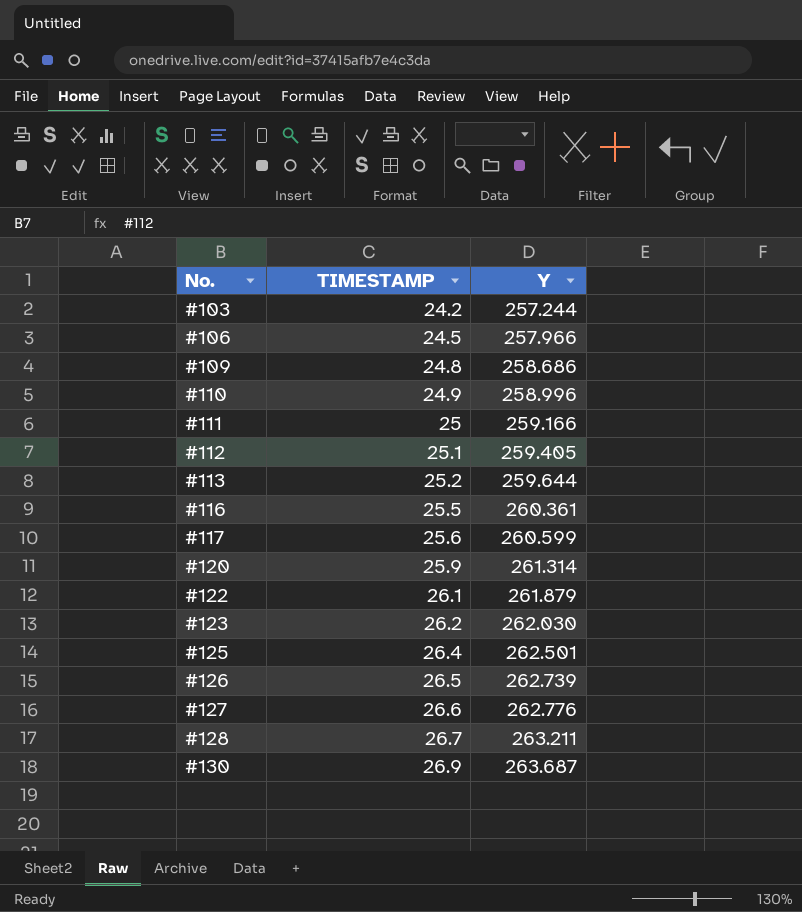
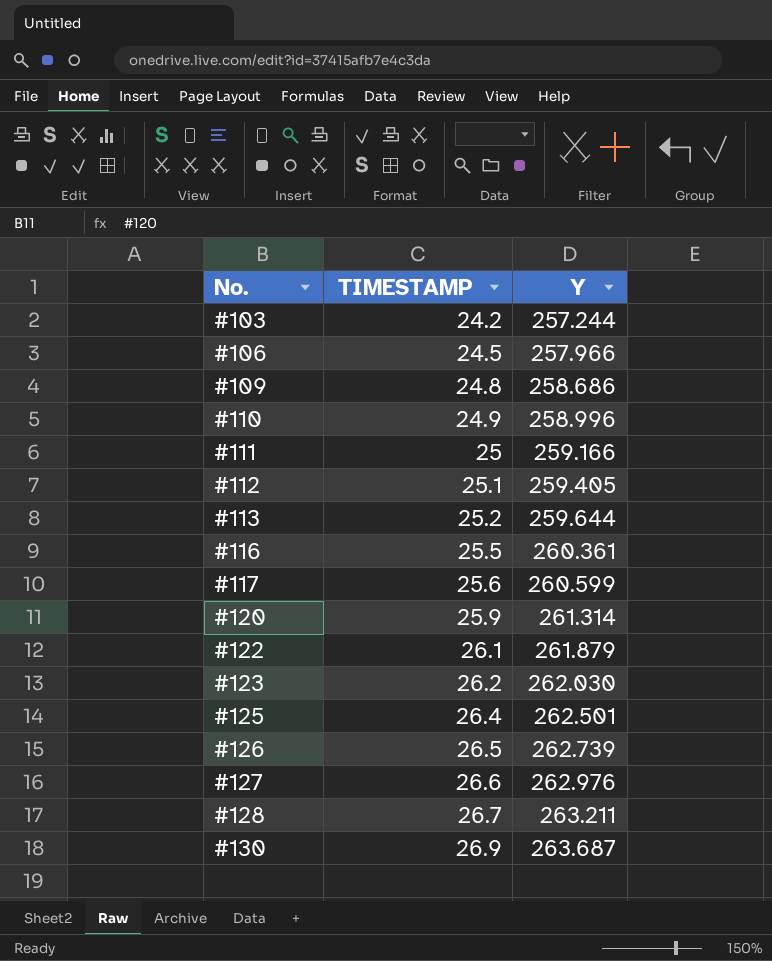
#127 | Y: 262.776 -> 262.976

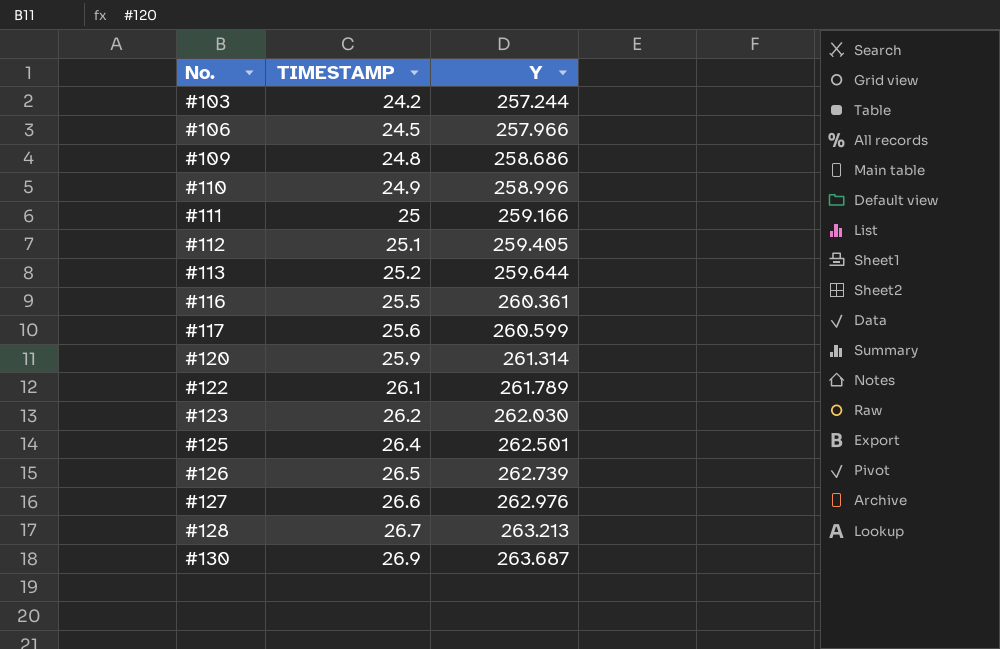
#122 | Y: 261.879 -> 261.789
#128 | Y: 263.211 -> 263.213

